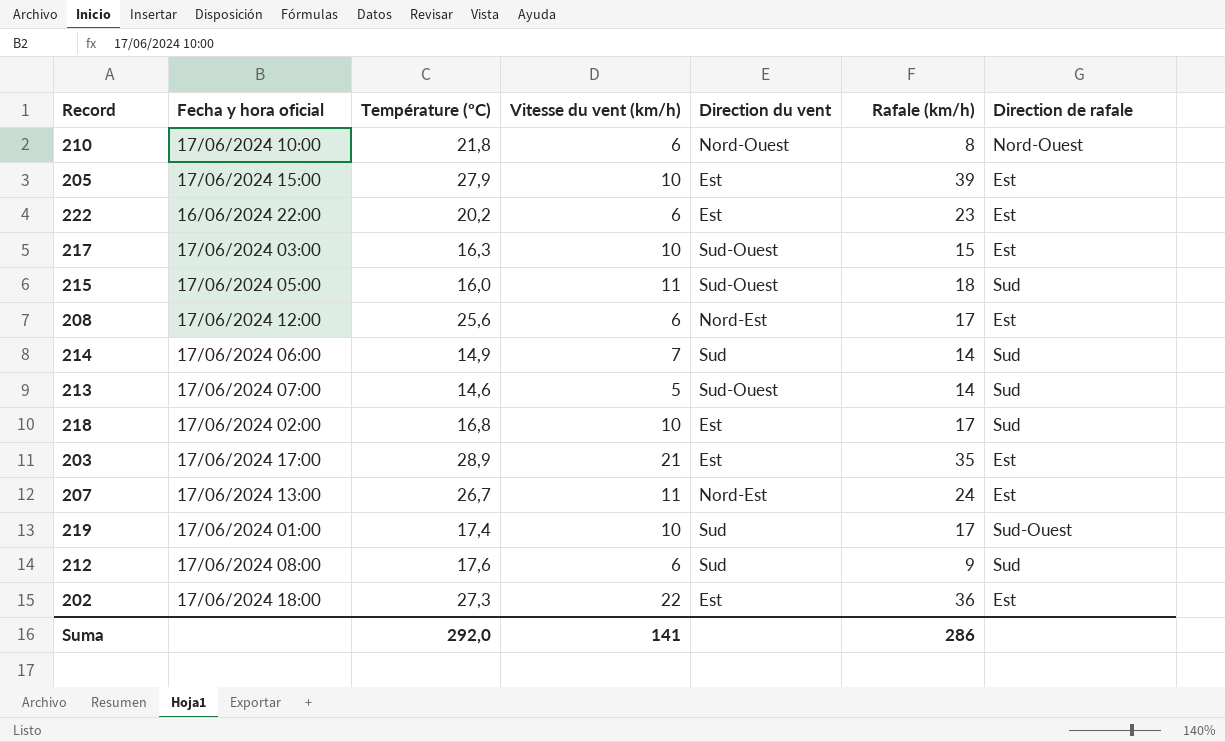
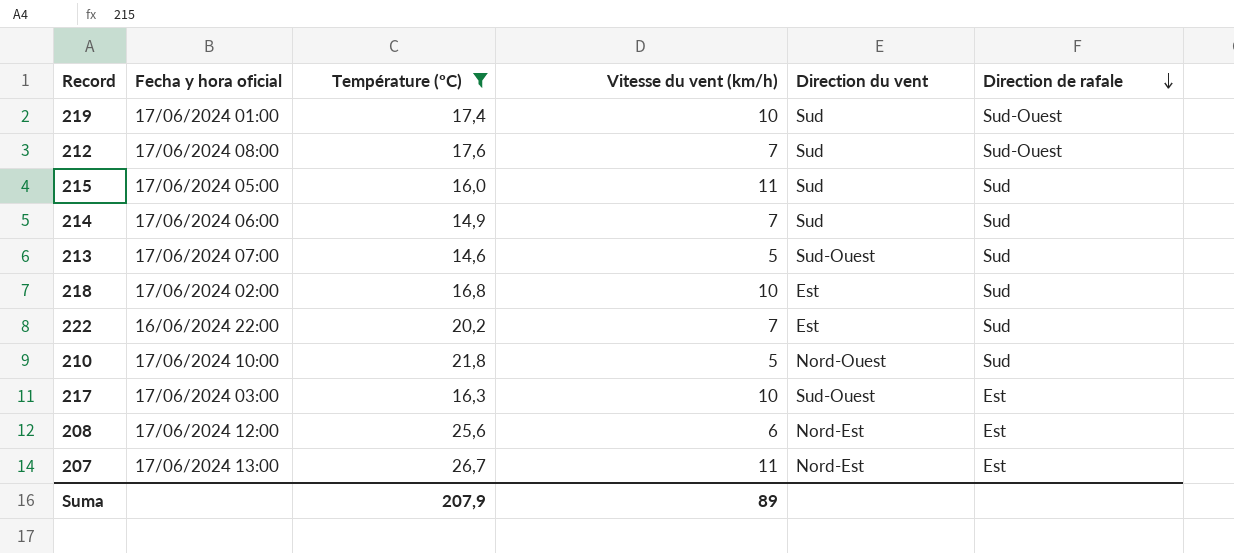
filter: none -> Température (ºC) <= 26,7
row order: none -> Direction de rafale descending
column Rafale (km/h) | position: 6 -> none
212 | Vitesse du vent (km/h): 6 -> 7
212 | Direction de rafale: Sud -> Sud-Ouest
215 | Direction du vent: Sud-Ouest -> Sud
222 | Vitesse du vent (km/h): 6 -> 7
222 | Direction de rafale: Est -> Sud
210 | Vitesse du vent (km/h): 6 -> 5
210 | Direction de rafale: Nord-Ouest -> Sud
Suma | Température (ºC): 292,0 -> 207,9
Suma | Vitesse du vent (km/h): 141 -> 89

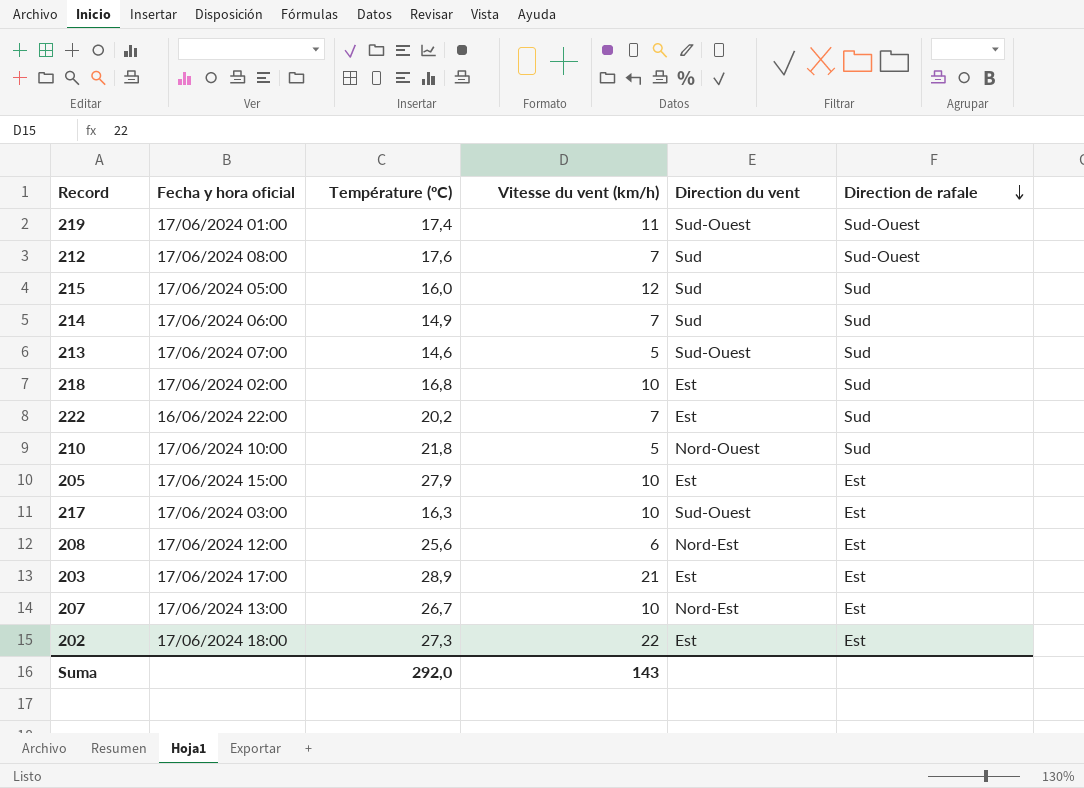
filter: Température (ºC) <= 26,7 -> none
219 | Vitesse du vent (km/h): 10 -> 11
219 | Direction du vent: Sud -> Sud-Ouest
215 | Vitesse du vent (km/h): 11 -> 12
207 | Vitesse du vent (km/h): 11 -> 10
Suma | Température (ºC): 207,9 -> 292,0
Suma | Vitesse du vent (km/h): 89 -> 143

